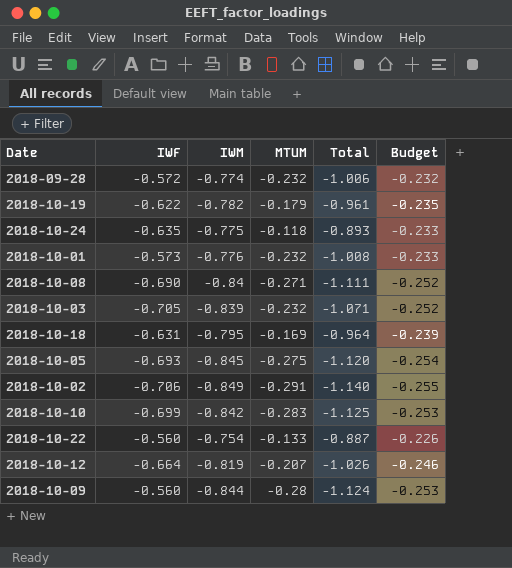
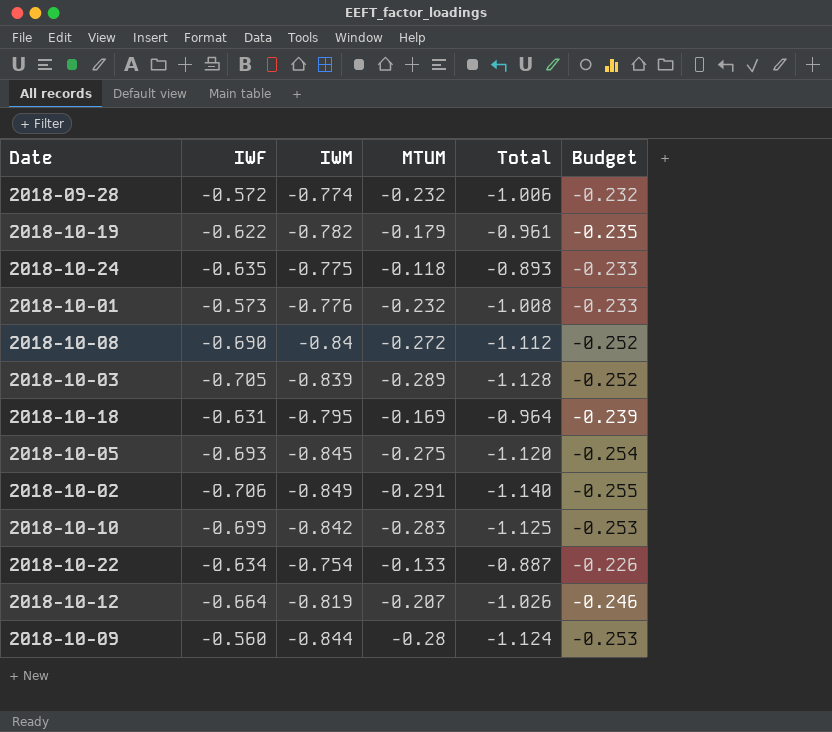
2018-10-08 | MTUM: -0.271 -> -0.272
2018-10-08 | Total: -1.111 -> -1.112
2018-10-03 | MTUM: -0.232 -> -0.289
2018-10-03 | Total: -1.071 -> -1.128
2018-10-22 | IWF: -0.560 -> -0.634

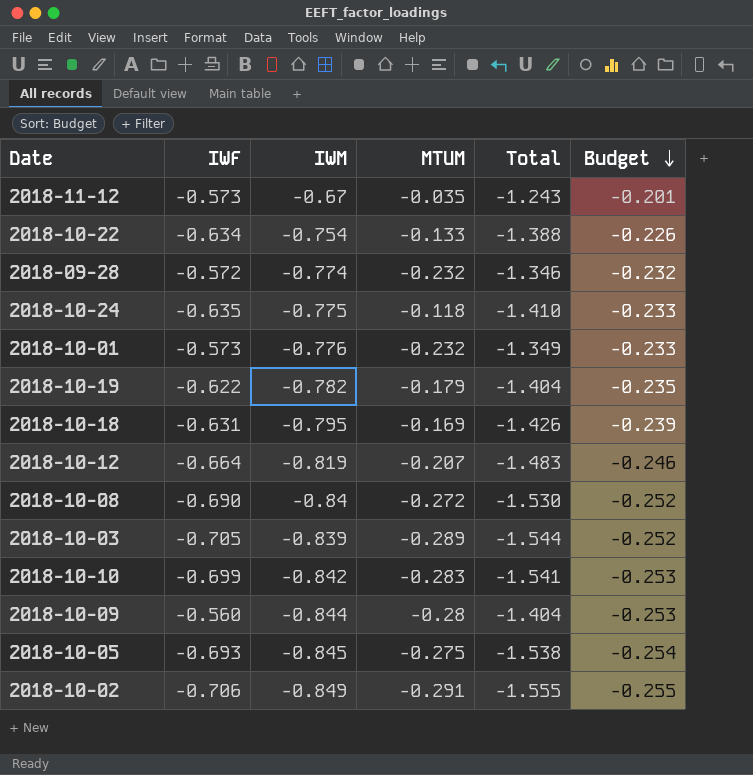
row order: none -> Budget descending
column Total | formula: [IWM] + [MTUM] -> [IWF] + [IWM]
row 2018-11-12: none -> -0.573 | -0.67 | -0.035 | -1.243 | -0.201

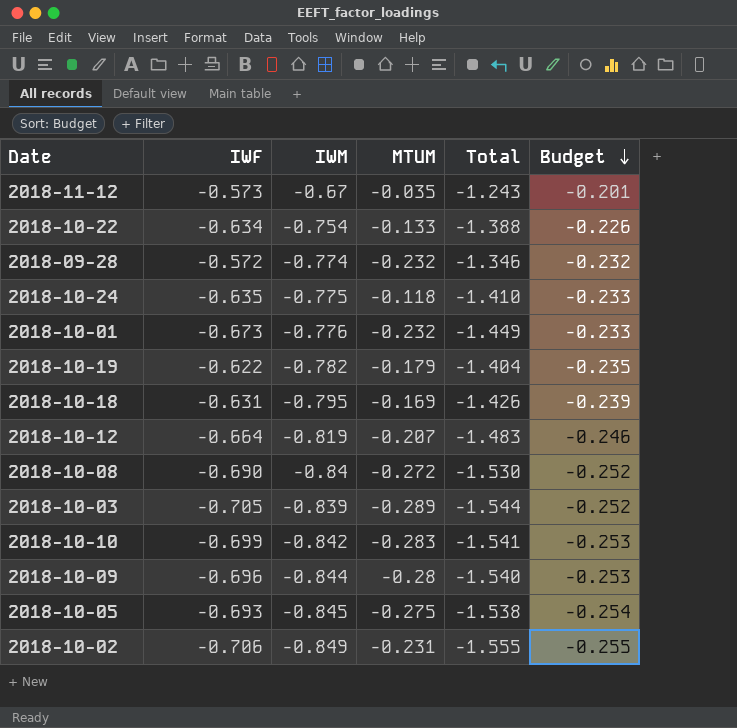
2018-10-01 | IWF: -0.573 -> -0.673
2018-10-01 | Total: -1.349 -> -1.449
2018-10-09 | IWF: -0.560 -> -0.696
2018-10-09 | Total: -1.404 -> -1.540
2018-10-02 | MTUM: -0.291 -> -0.231

